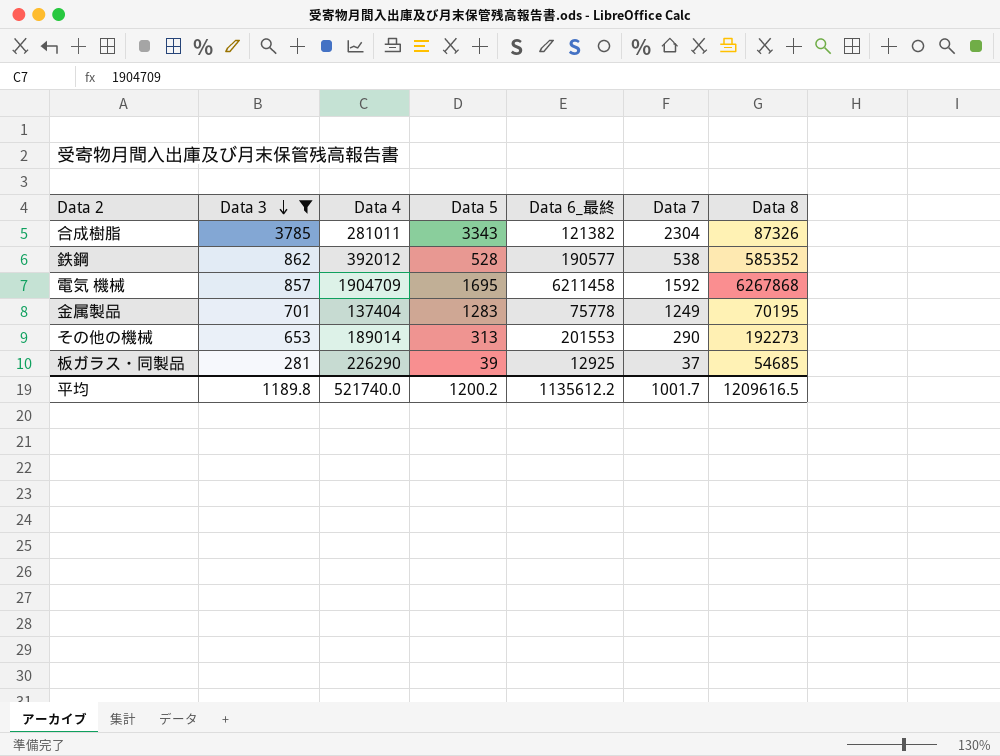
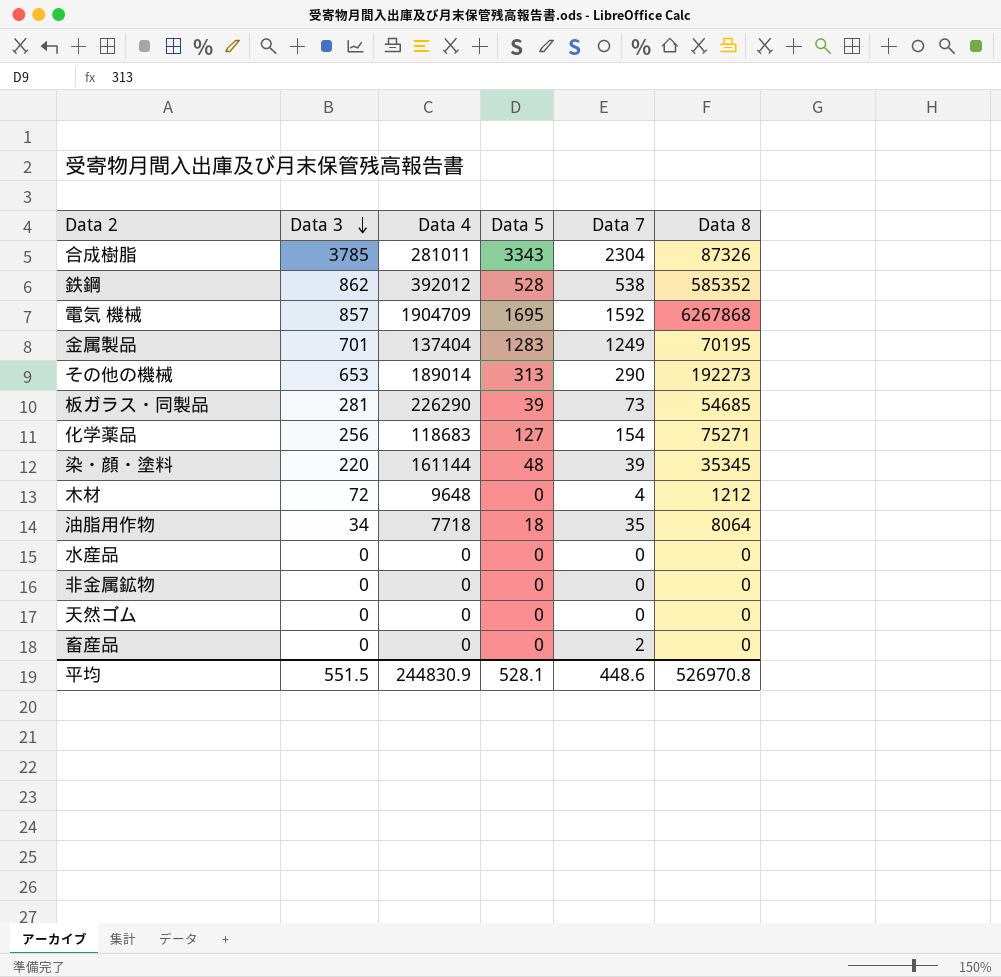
filter: Data 3 >= 281 -> none
column Data 6_最終 | position: 5 -> none
板ガラス・同製品 | Data 7: 37 -> 73
平均 | Data 3: 1189.8 -> 551.5
平均 | Data 4: 521740.0 -> 244830.9
平均 | Data 5: 1200.2 -> 528.1
平均 | Data 7: 1001.7 -> 448.6
平均 | Data 8: 1209616.5 -> 526970.8

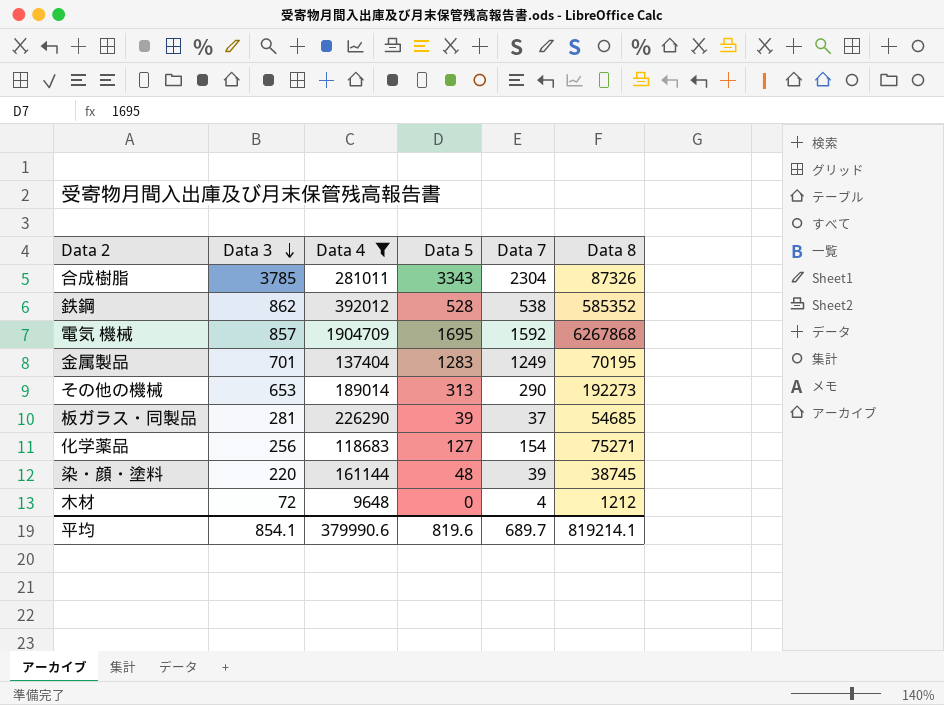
filter: none -> Data 4 >= 9648
板ガラス・同製品 | Data 7: 73 -> 37
染・顔・塗料 | Data 8: 35345 -> 38745
平均 | Data 3: 551.5 -> 854.1
平均 | Data 4: 244830.9 -> 379990.6
平均 | Data 5: 528.1 -> 819.6
平均 | Data 7: 448.6 -> 689.7
平均 | Data 8: 526970.8 -> 819214.1

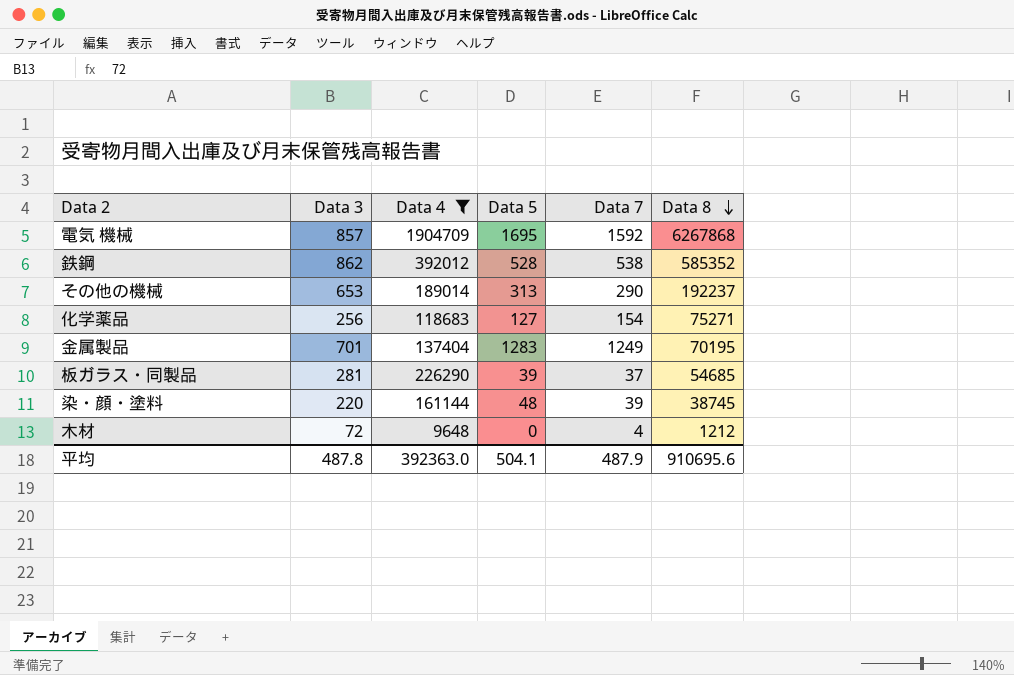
row order: Data 3 descending -> Data 8 descending
row 合成樹脂: 3785 | 281011 | 3343 | 2304 | 87326 -> none
その他の機械 | Data 8: 192273 -> 192237
平均 | Data 3: 854.1 -> 487.8
平均 | Data 4: 379990.6 -> 392363.0
平均 | Data 5: 819.6 -> 504.1
平均 | Data 7: 689.7 -> 487.9
平均 | Data 8: 819214.1 -> 910695.6

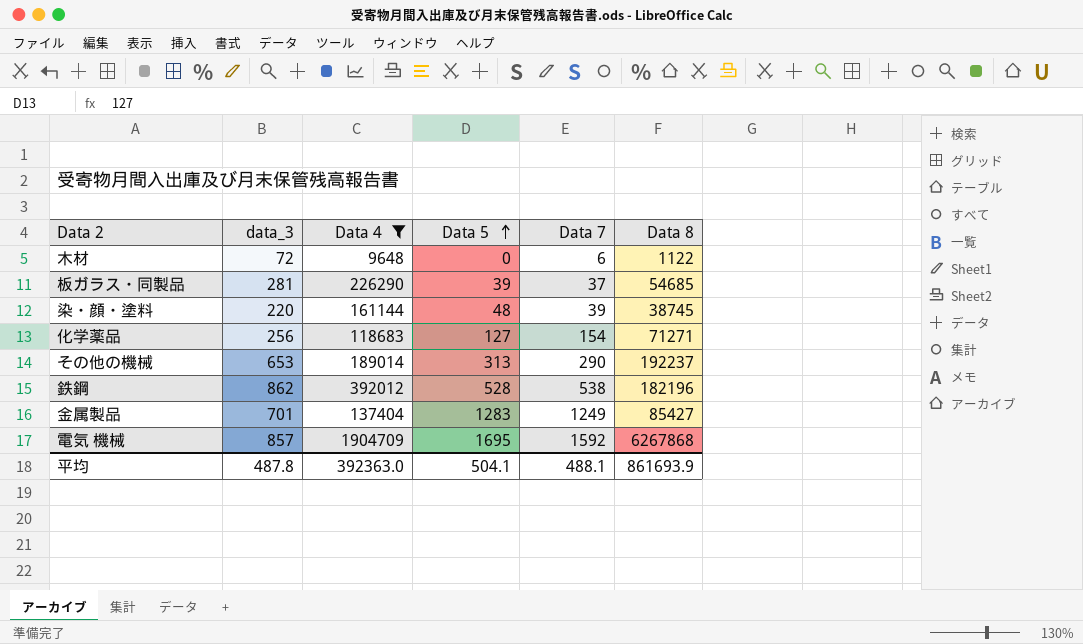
row order: Data 8 descending -> Data 5 ascending
column name: Data 3 -> data_3
木材 | Data 7: 4 -> 6
木材 | Data 8: 1212 -> 1122
化学薬品 | Data 8: 75271 -> 71271
鉄鋼 | Data 8: 585352 -> 182196
金属製品 | Data 8: 70195 -> 85427
平均 | Data 7: 487.9 -> 488.1
平均 | Data 8: 910695.6 -> 861693.9

